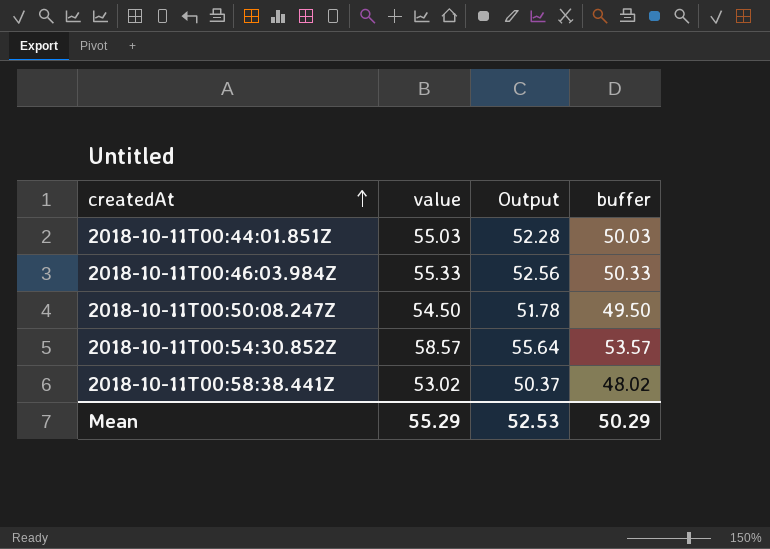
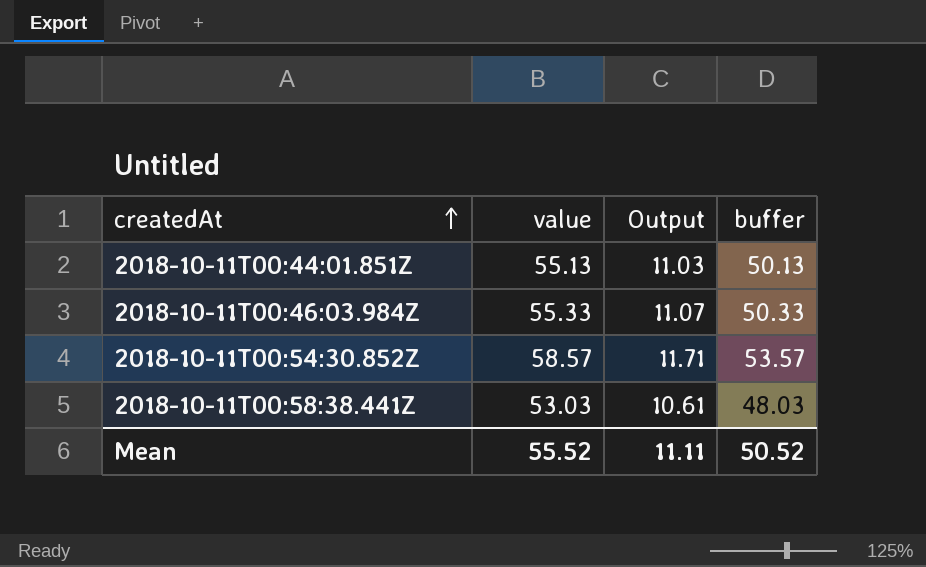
column Output | formula: [value] * 0.95 -> [value] * 0.2
row 2018-10-11T00:50:08.247Z: 54.50 | 51.78 | 49.50 -> none
2018-10-11T00:44:01.851Z | value: 55.03 -> 55.13
2018-10-11T00:44:01.851Z | buffer: 50.03 -> 50.13
2018-10-11T00:58:38.441Z | value: 53.02 -> 53.03
2018-10-11T00:58:38.441Z | buffer: 48.02 -> 48.03
Mean | value: 55.29 -> 55.52
Mean | Output: 52.53 -> 11.11
Mean | buffer: 50.29 -> 50.52

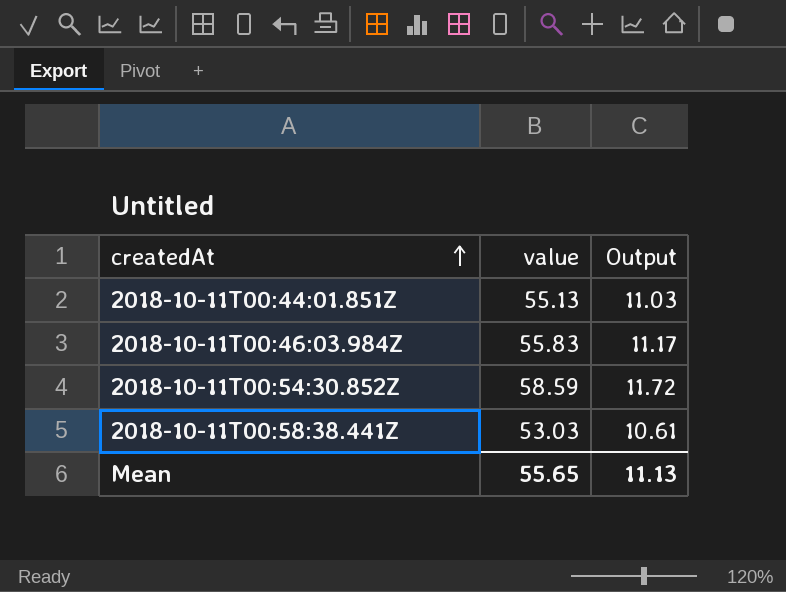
column buffer | formula: [value] - 5 -> none
2018-10-11T00:46:03.984Z | value: 55.33 -> 55.83
2018-10-11T00:46:03.984Z | Output: 11.07 -> 11.17
2018-10-11T00:54:30.852Z | value: 58.57 -> 58.59
2018-10-11T00:54:30.852Z | Output: 11.71 -> 11.72
Mean | value: 55.52 -> 55.65
Mean | Output: 11.11 -> 11.13

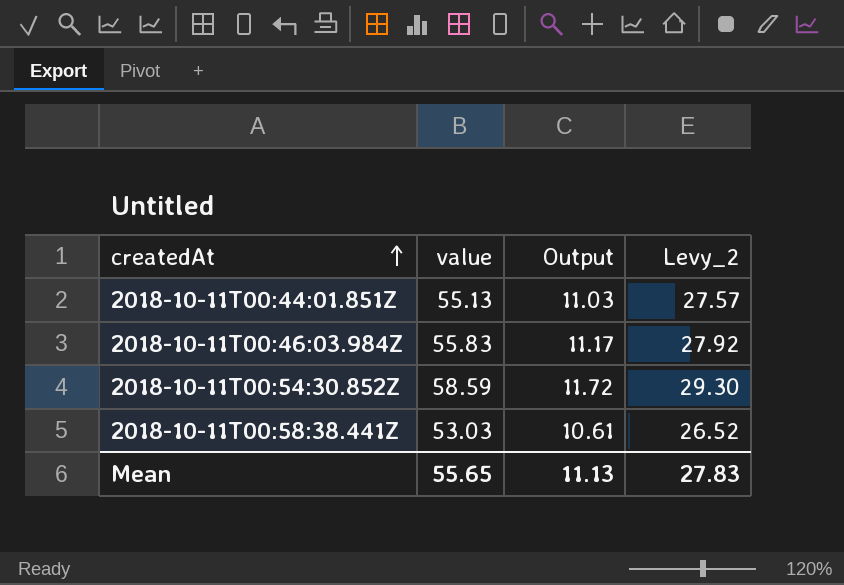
column Levy_2 | formula: none -> [value] * 0.5

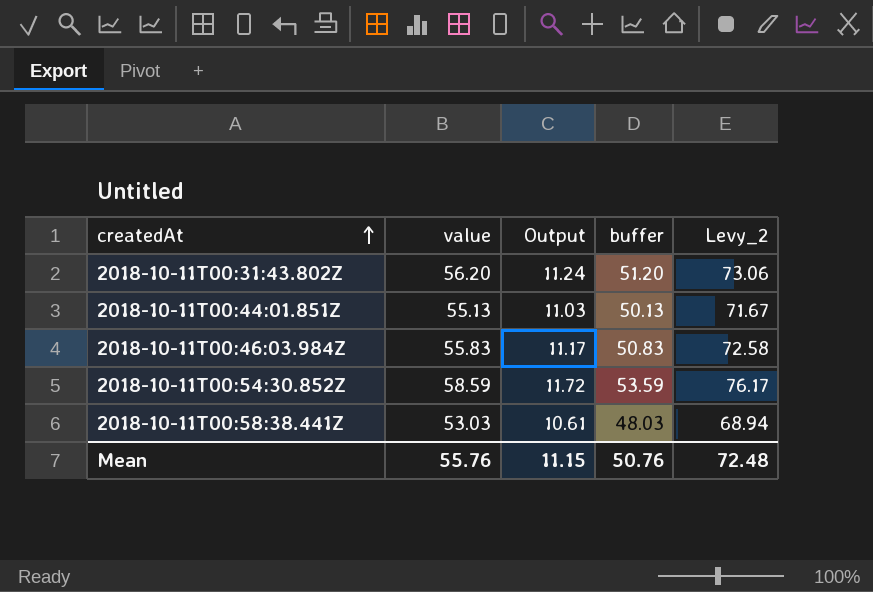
column buffer | formula: none -> [value] - 5
column Levy_2 | formula: [value] * 0.5 -> [value] * 1.3
row 2018-10-11T00:31:43.802Z: none -> 56.20 | 11.24 | 51.20 | 73.06
Mean | value: 55.65 -> 55.76
Mean | Output: 11.13 -> 11.15
Mean | Levy_2: 27.83 -> 72.48

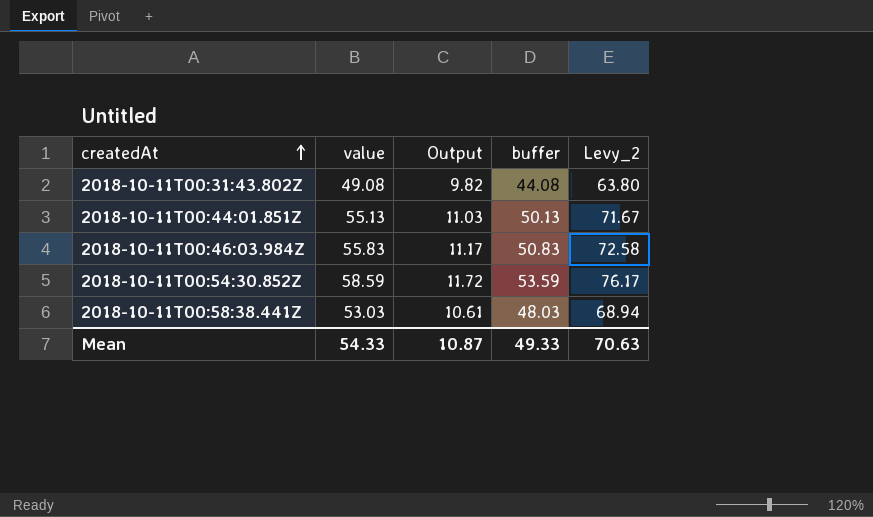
2018-10-11T00:31:43.802Z | value: 56.20 -> 49.08
2018-10-11T00:31:43.802Z | Output: 11.24 -> 9.82
2018-10-11T00:31:43.802Z | buffer: 51.20 -> 44.08
2018-10-11T00:31:43.802Z | Levy_2: 73.06 -> 63.80
Mean | value: 55.76 -> 54.33
Mean | Output: 11.15 -> 10.87
Mean | buffer: 50.76 -> 49.33
Mean | Levy_2: 72.48 -> 70.63

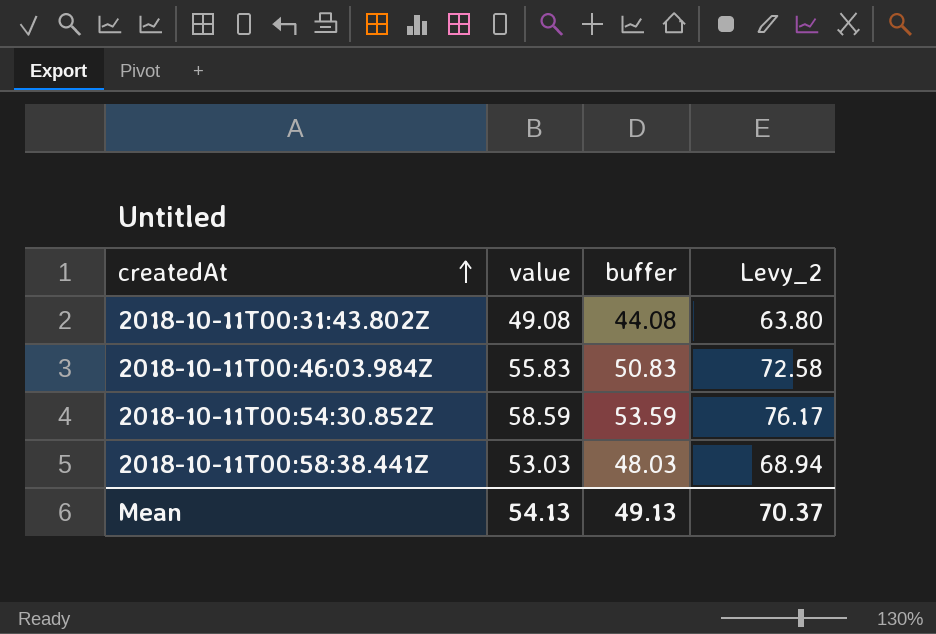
column Output | formula: [value] * 0.2 -> none
row 2018-10-11T00:44:01.851Z: 55.13 | 11.03 | 50.13 | 71.67 -> none
Mean | value: 54.33 -> 54.13
Mean | buffer: 49.33 -> 49.13
Mean | Levy_2: 70.63 -> 70.37

